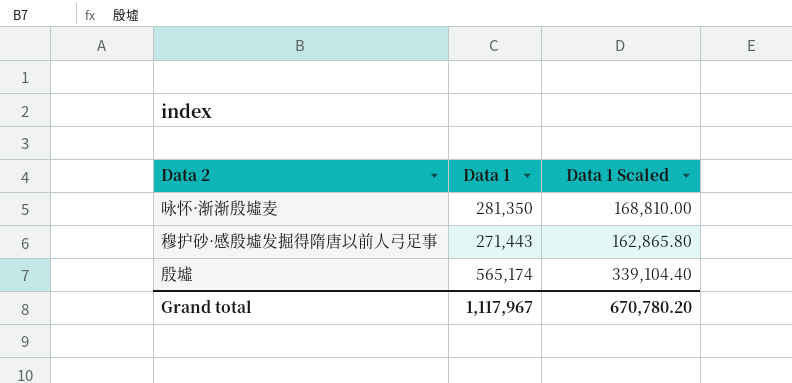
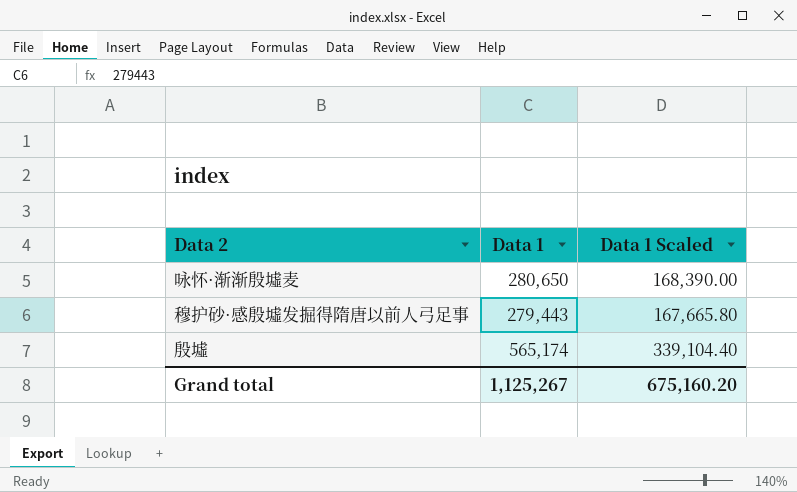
咏怀·渐渐殷墟麦 | Data 1: 281,350 -> 280,650
咏怀·渐渐殷墟麦 | Data 1 Scaled: 168,810.00 -> 168,390.00
穆护砂·感殷墟发掘得隋唐以前人弓足事 | Data 1: 271,443 -> 279,443
穆护砂·感殷墟发掘得隋唐以前人弓足事 | Data 1 Scaled: 162,865.80 -> 167,665.80
Grand total | Data 1: 1,117,967 -> 1,125,267
Grand total | Data 1 Scaled: 670,780.20 -> 675,160.20

